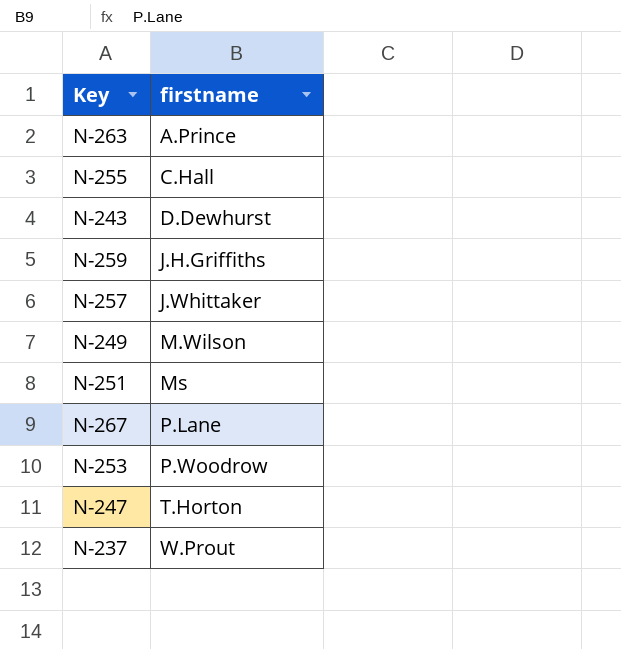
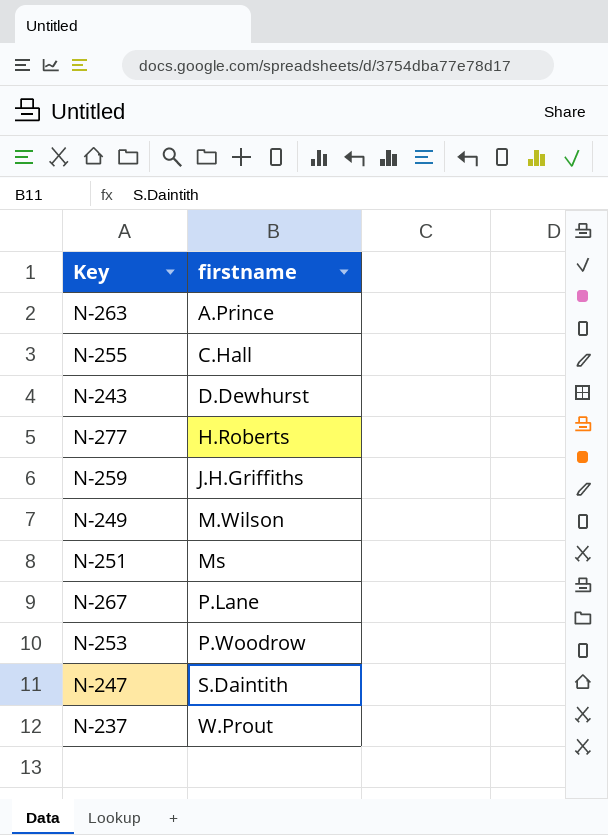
row N-257: J.Whittaker -> none
row N-277: none -> H.Roberts
N-247 | firstname: T.Horton -> S.Daintith

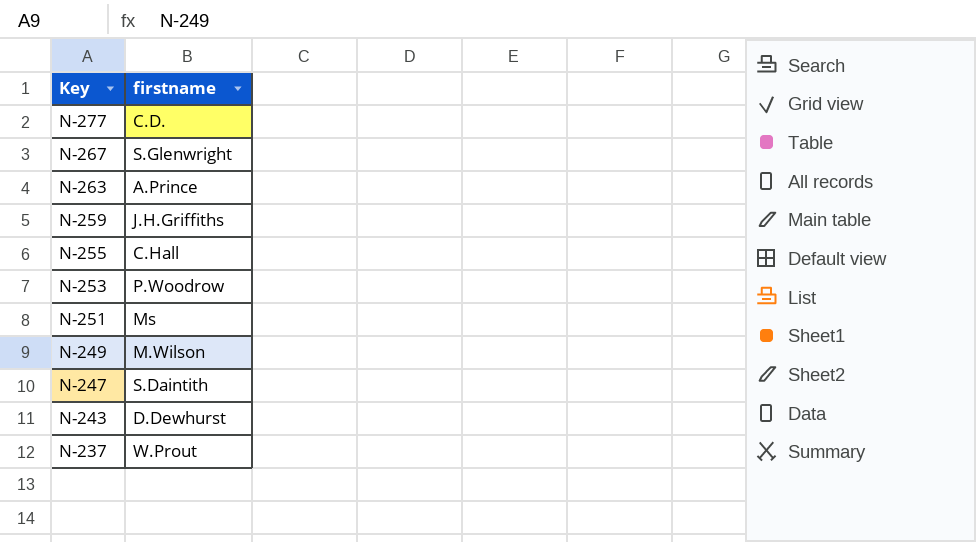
row order: firstname ascending -> Key descending
N-277 | firstname: H.Roberts -> C.D.
N-267 | firstname: P.Lane -> S.Glenwright

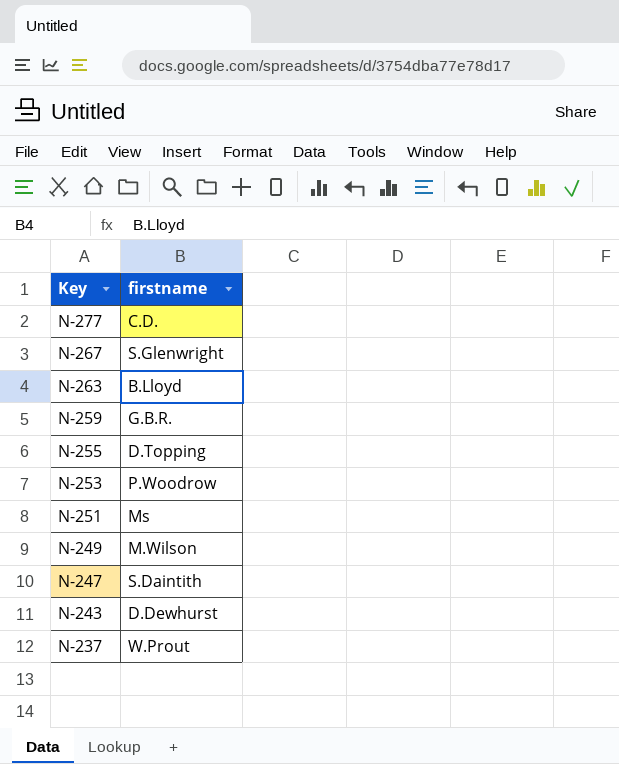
N-263 | firstname: A.Prince -> B.Lloyd
N-259 | firstname: J.H.Griffiths -> G.B.R.
N-255 | firstname: C.Hall -> D.Topping

